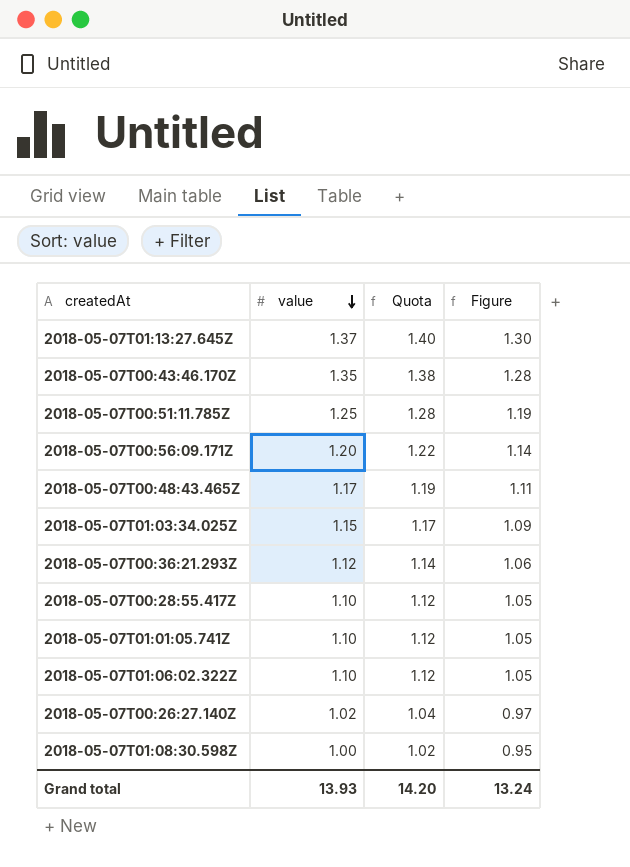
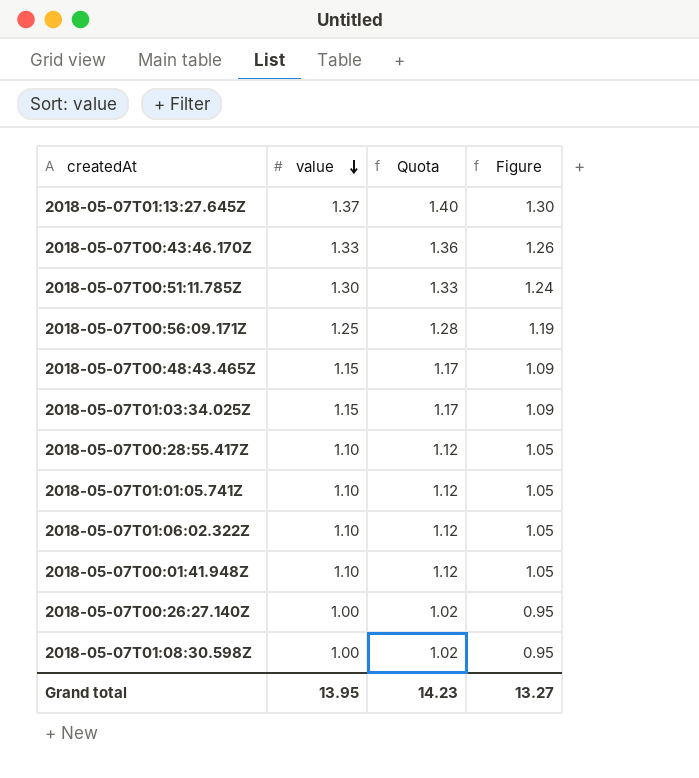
row 2018-05-07T00:36:21.293Z: 1.12 | 1.14 | 1.06 -> none
2018-05-07T00:43:46.170Z | value: 1.35 -> 1.33
2018-05-07T00:43:46.170Z | Quota: 1.38 -> 1.36
2018-05-07T00:43:46.170Z | Figure: 1.28 -> 1.26
2018-05-07T00:51:11.785Z | value: 1.25 -> 1.30
2018-05-07T00:51:11.785Z | Quota: 1.28 -> 1.33
2018-05-07T00:51:11.785Z | Figure: 1.19 -> 1.24
2018-05-07T00:56:09.171Z | value: 1.20 -> 1.25
2018-05-07T00:56:09.171Z | Quota: 1.22 -> 1.28
2018-05-07T00:56:09.171Z | Figure: 1.14 -> 1.19
2018-05-07T00:48:43.465Z | value: 1.17 -> 1.15
2018-05-07T00:48:43.465Z | Quota: 1.19 -> 1.17
2018-05-07T00:48:43.465Z | Figure: 1.11 -> 1.09
row 2018-05-07T00:01:41.948Z: none -> 1.10 | 1.12 | 1.05
2018-05-07T00:26:27.140Z | value: 1.02 -> 1.00
2018-05-07T00:26:27.140Z | Quota: 1.04 -> 1.02
2018-05-07T00:26:27.140Z | Figure: 0.97 -> 0.95
Grand total | value: 13.93 -> 13.95
Grand total | Quota: 14.20 -> 14.23
Grand total | Figure: 13.24 -> 13.27

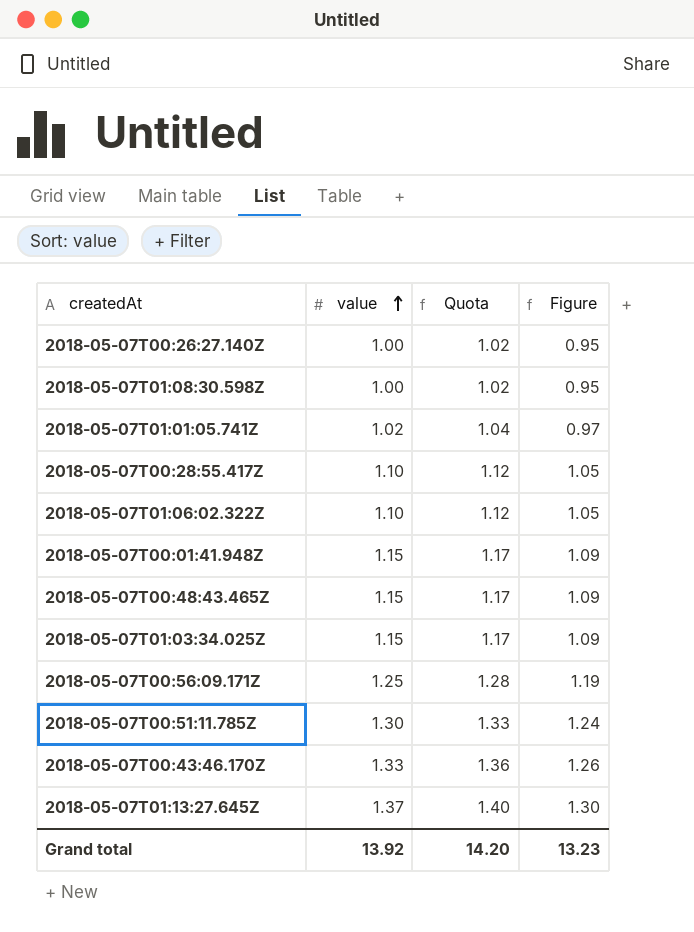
row order: value descending -> value ascending
2018-05-07T01:01:05.741Z | value: 1.10 -> 1.02
2018-05-07T01:01:05.741Z | Quota: 1.12 -> 1.04
2018-05-07T01:01:05.741Z | Figure: 1.05 -> 0.97
2018-05-07T00:01:41.948Z | value: 1.10 -> 1.15
2018-05-07T00:01:41.948Z | Quota: 1.12 -> 1.17
2018-05-07T00:01:41.948Z | Figure: 1.05 -> 1.09
Grand total | value: 13.95 -> 13.92
Grand total | Quota: 14.23 -> 14.20
Grand total | Figure: 13.27 -> 13.23

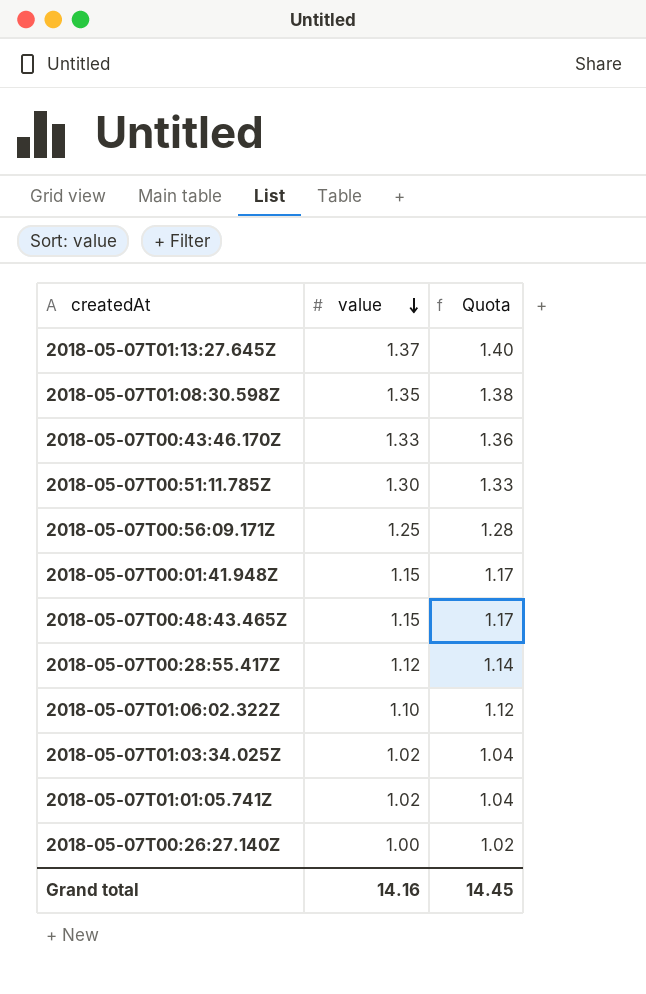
row order: value ascending -> value descending
column Figure | formula: [value] * 0.95 -> none
2018-05-07T01:08:30.598Z | value: 1.00 -> 1.35
2018-05-07T01:08:30.598Z | Quota: 1.02 -> 1.38
2018-05-07T00:28:55.417Z | value: 1.10 -> 1.12
2018-05-07T00:28:55.417Z | Quota: 1.12 -> 1.14
2018-05-07T01:03:34.025Z | value: 1.15 -> 1.02
2018-05-07T01:03:34.025Z | Quota: 1.17 -> 1.04
Grand total | value: 13.92 -> 14.16
Grand total | Quota: 14.20 -> 14.45

